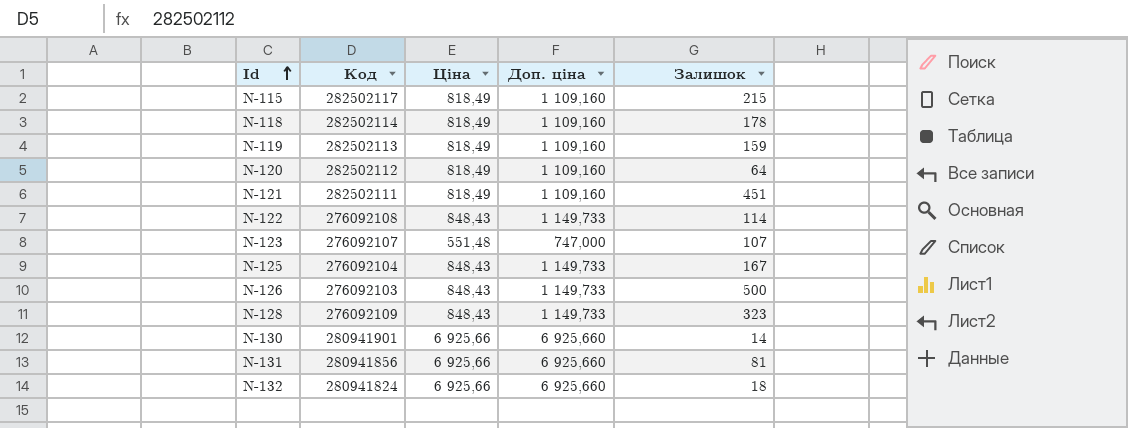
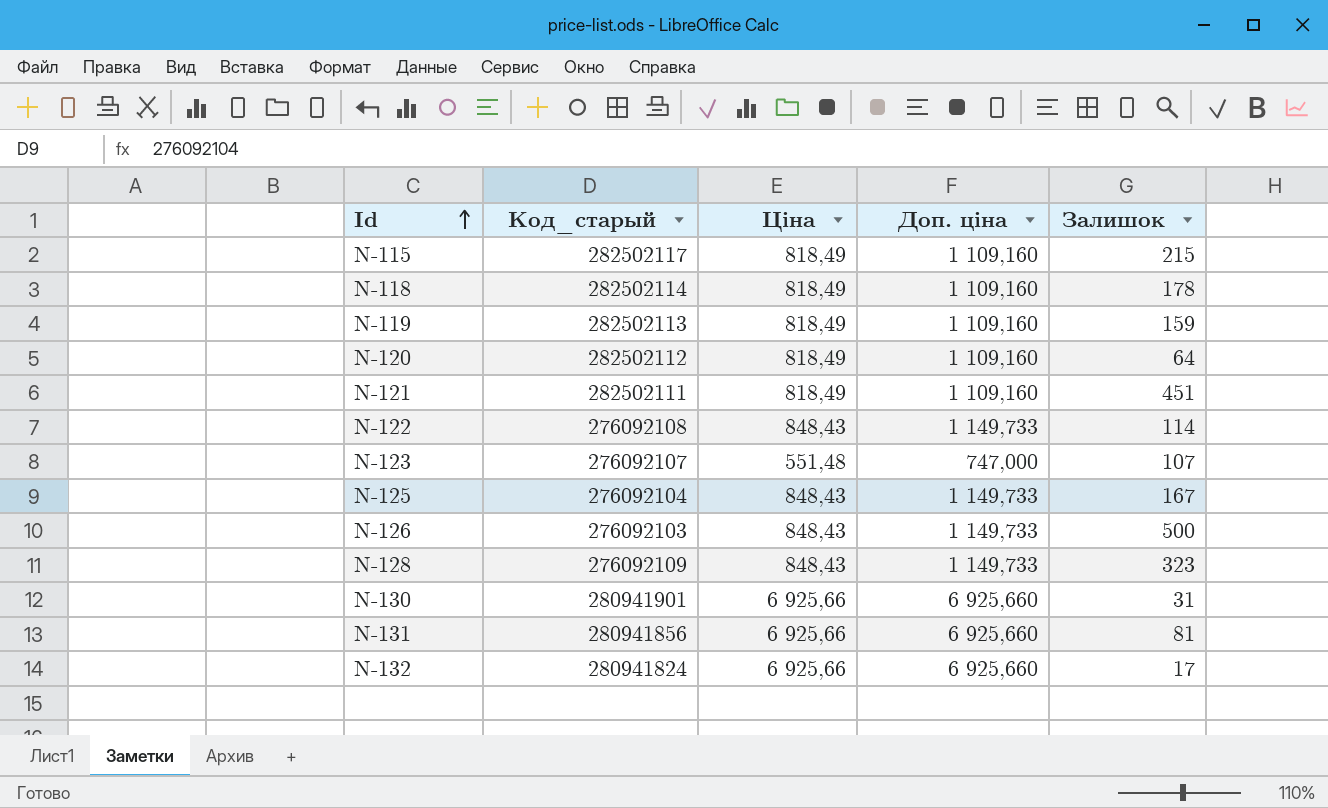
column name: Код -> Код_старый
N-130 | Залишок: 14 -> 31
N-132 | Залишок: 18 -> 17

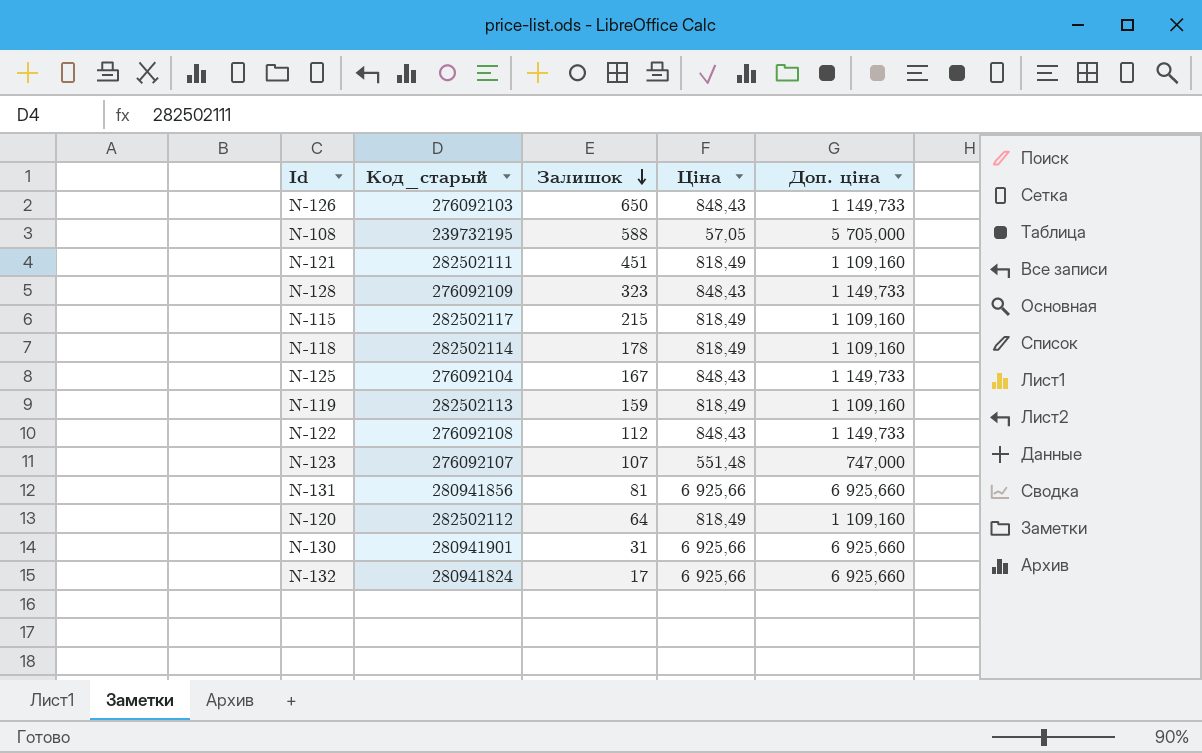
row order: Id ascending -> Залишок descending
column Залишок | position: 5 -> 3
N-126 | Залишок: 500 -> 650
row N-108: none -> 239732195 | 588 | 57,05 | 5 705,000
N-122 | Залишок: 114 -> 112

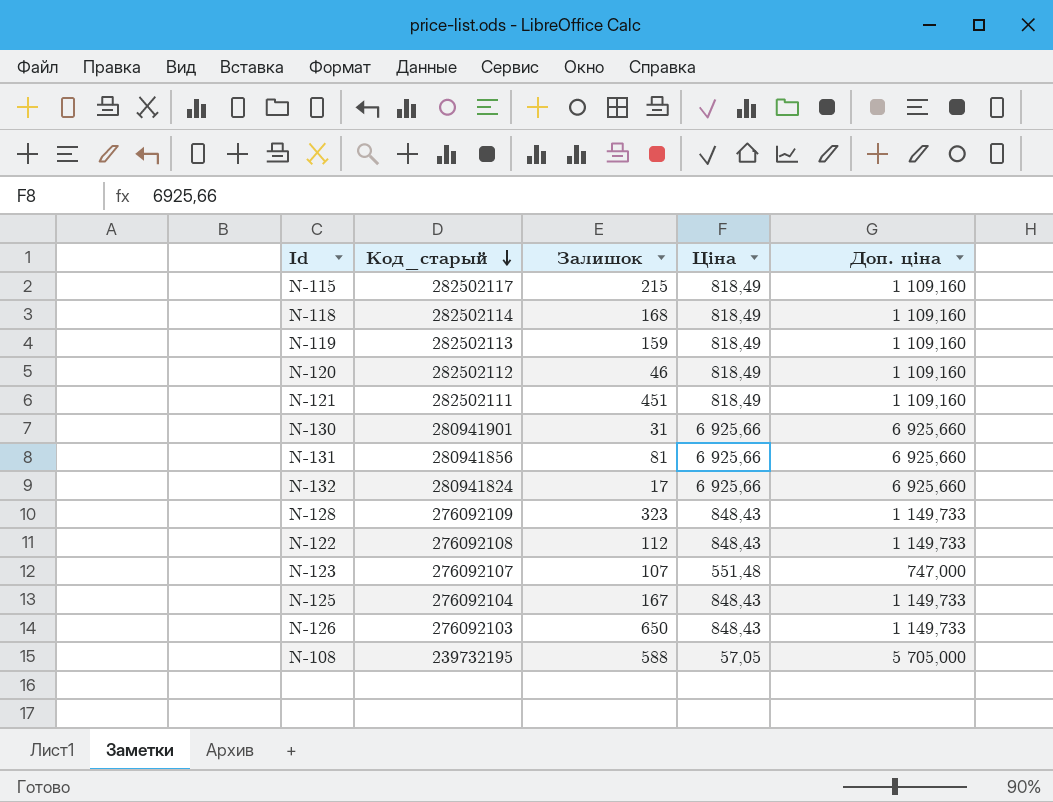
row order: Залишок descending -> Код_старый descending
N-118 | Залишок: 178 -> 168
N-120 | Залишок: 64 -> 46

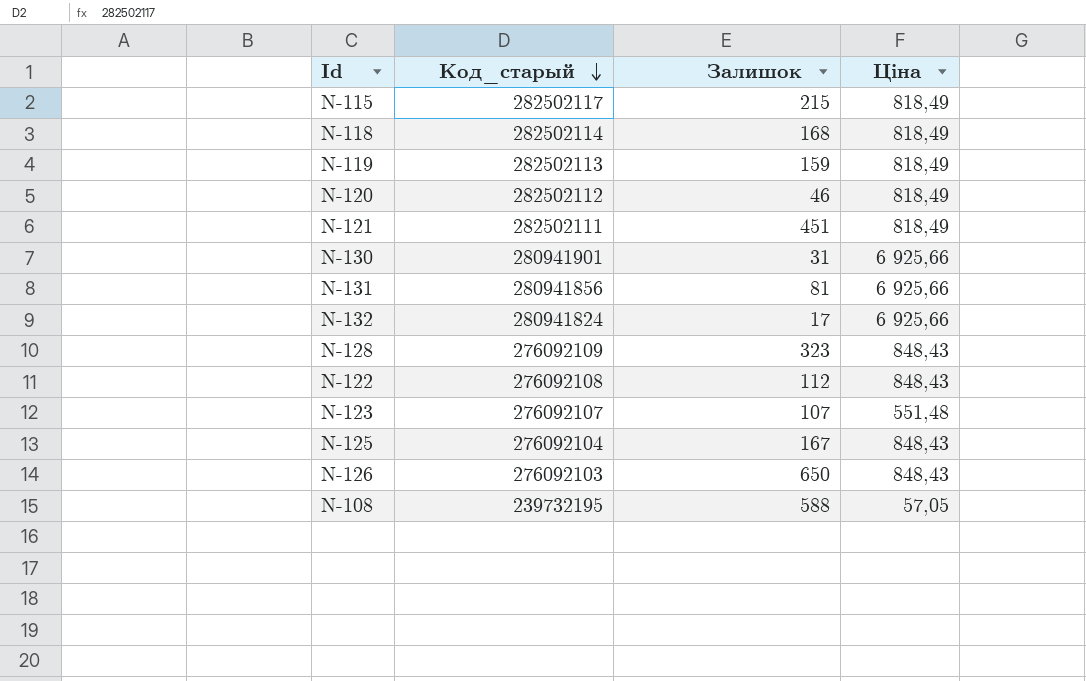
column Доп. ціна | position: 5 -> none

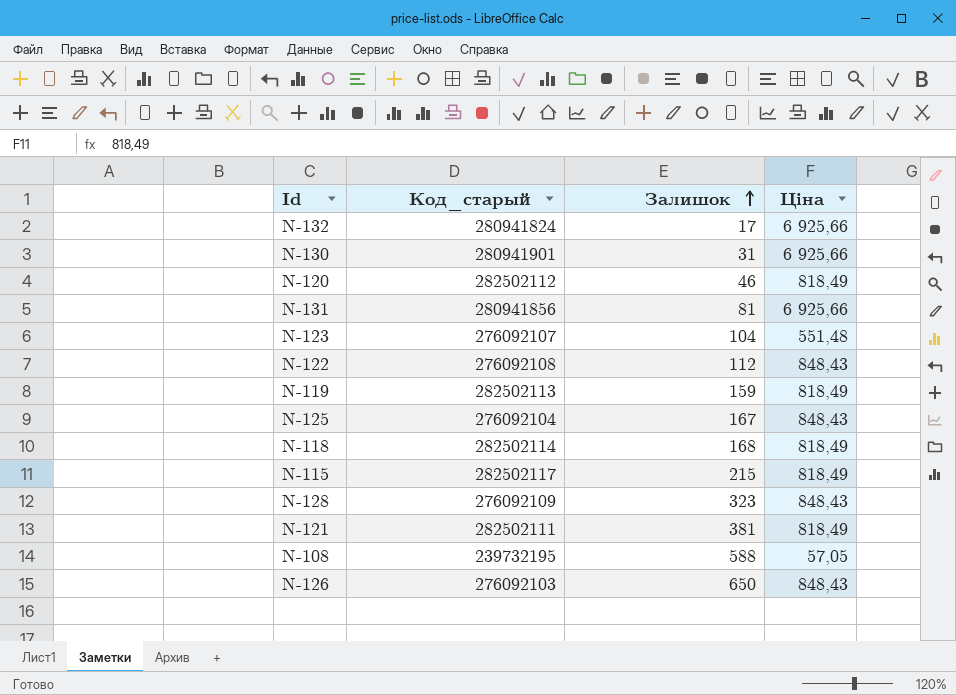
row order: Код_старый descending -> Залишок ascending
N-123 | Залишок: 107 -> 104
N-121 | Залишок: 451 -> 381

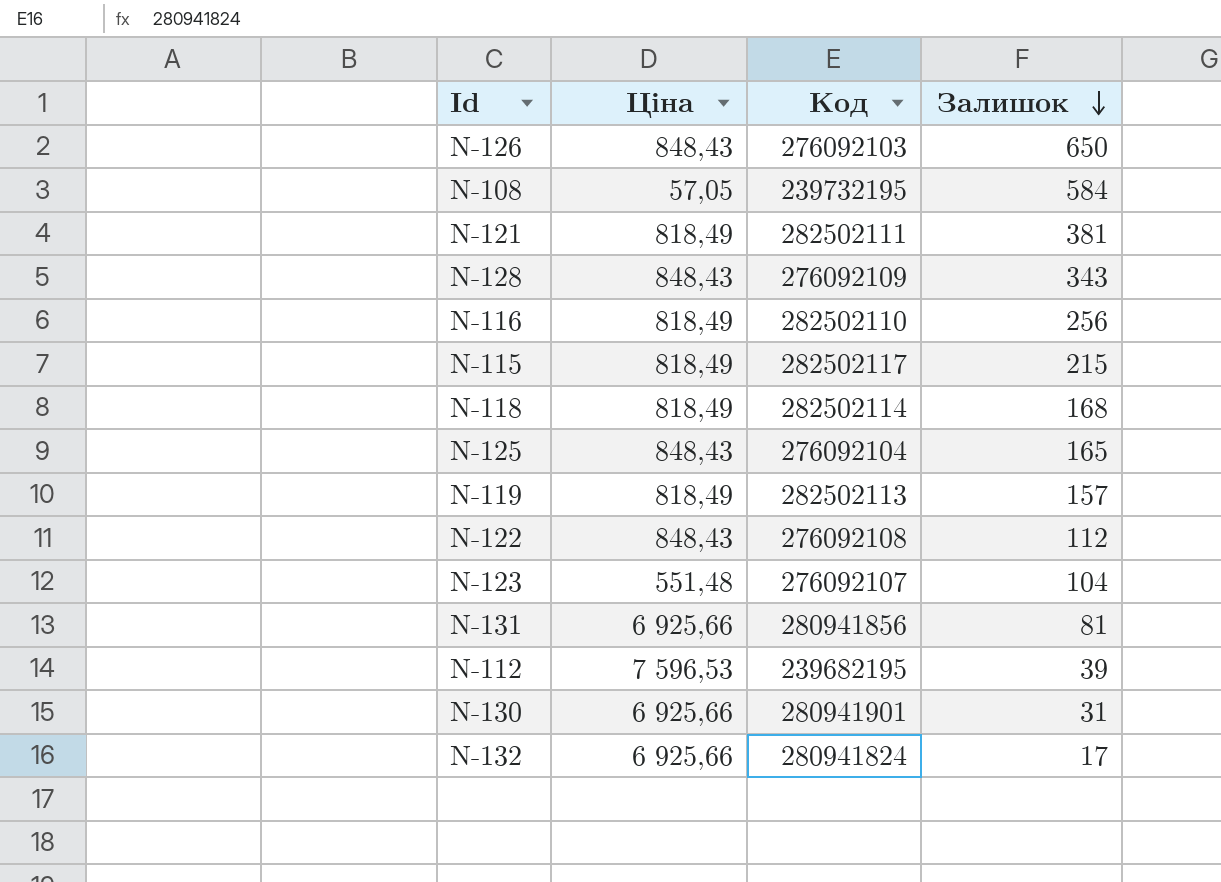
row order: Залишок ascending -> Залишок descending
column Ціна | position: 4 -> 2
column name: Код_старый -> Код
row N-120: 282502112 | 46 | 818,49 -> none
N-108 | Залишок: 588 -> 584
N-128 | Залишок: 323 -> 343
row N-116: none -> 818,49 | 282502110 | 256
N-125 | Залишок: 167 -> 165
N-119 | Залишок: 159 -> 157
row N-112: none -> 7 596,53 | 239682195 | 39

